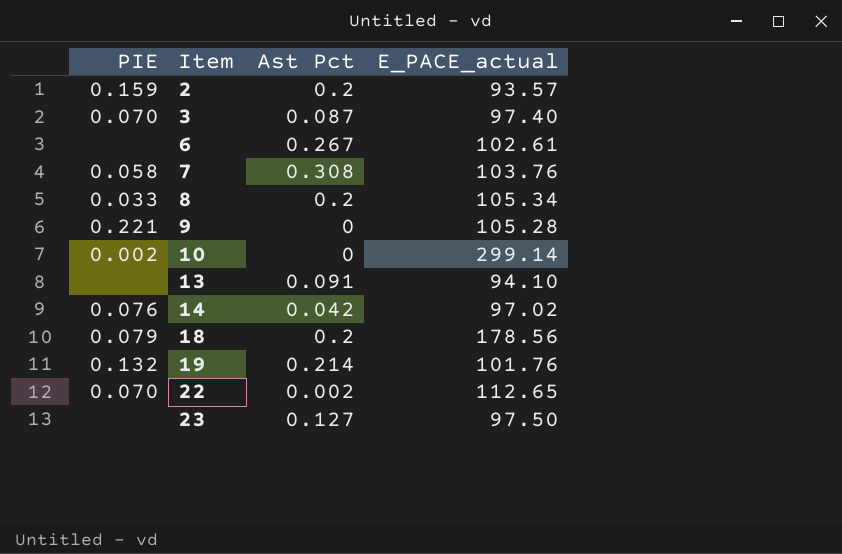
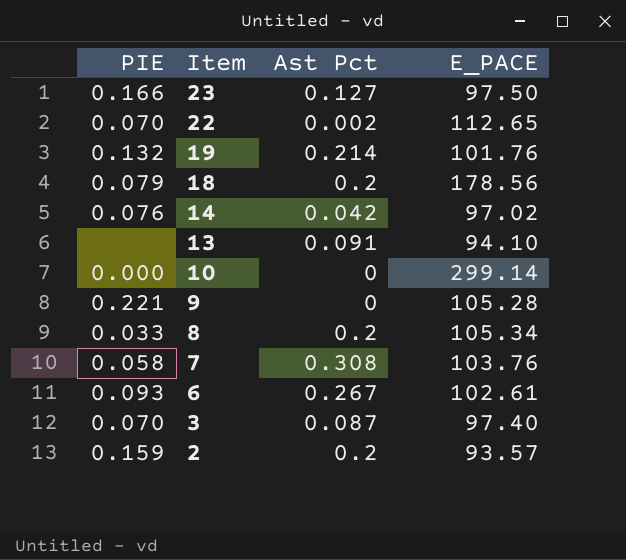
row order: Item ascending -> Item descending
column name: E_PACE_actual -> E_PACE
23 | PIE: none -> 0.166
10 | PIE: 0.002 -> 0.000
6 | PIE: none -> 0.093

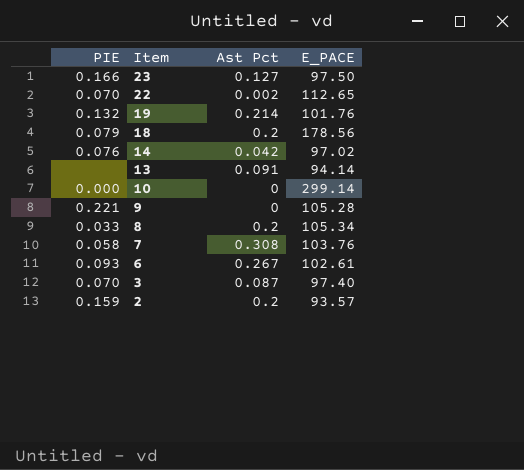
13 | E_PACE: 94.10 -> 94.14

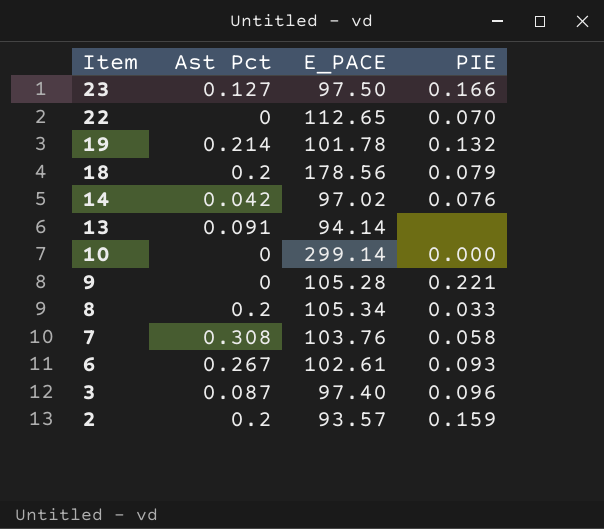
column PIE | position: 1 -> 4
22 | Ast Pct: 0.002 -> 0
19 | E_PACE: 101.76 -> 101.78
3 | PIE: 0.070 -> 0.096

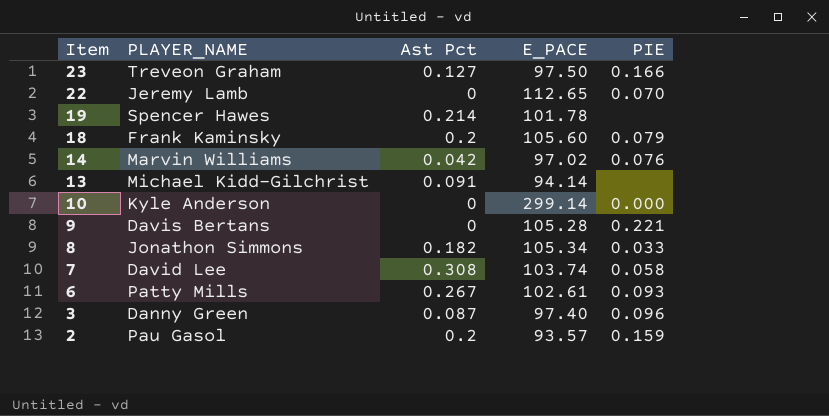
column PLAYER_NAME | position: none -> 2
19 | PIE: 0.132 -> none
18 | E_PACE: 178.56 -> 105.60
8 | Ast Pct: 0.2 -> 0.182
7 | E_PACE: 103.76 -> 103.74

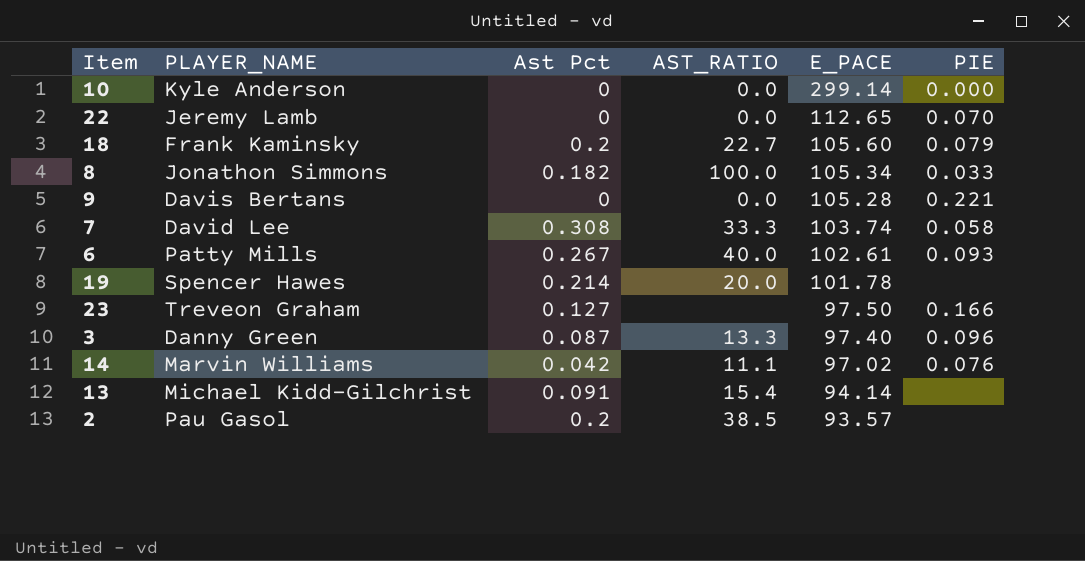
row order: Item descending -> E_PACE descending
column AST_RATIO | position: none -> 4
2 | PIE: 0.159 -> none

